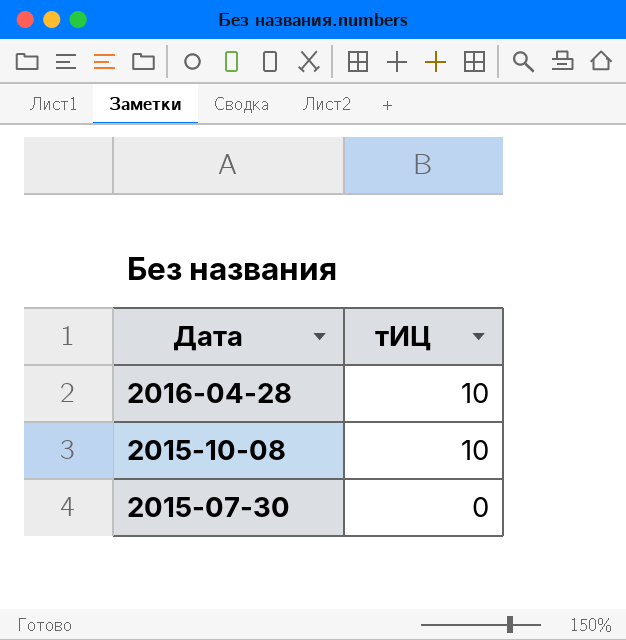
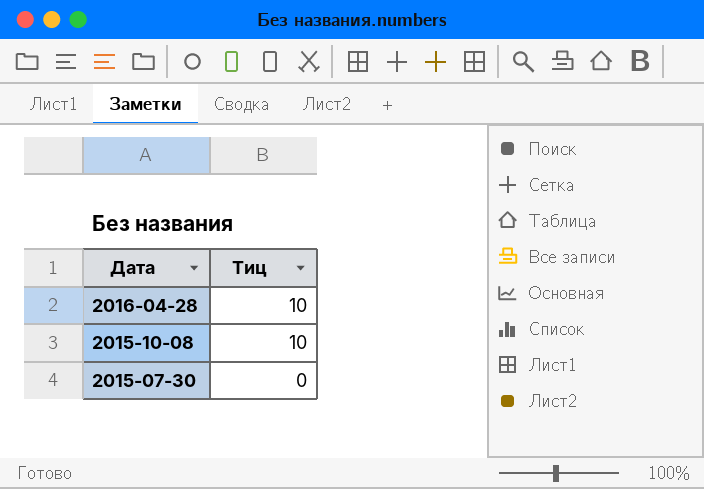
column name: тИЦ -> Тиц

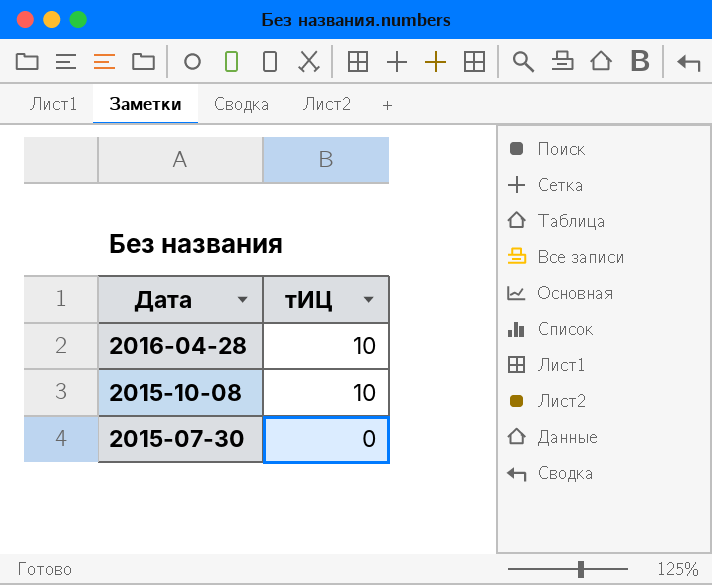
column name: Тиц -> тИЦ

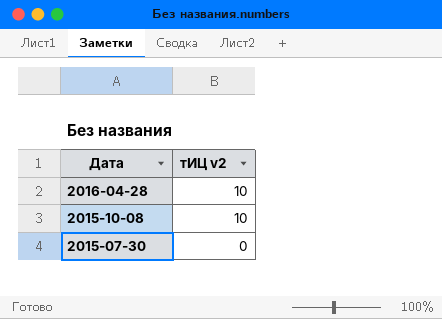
column name: тИЦ -> тИЦ v2

